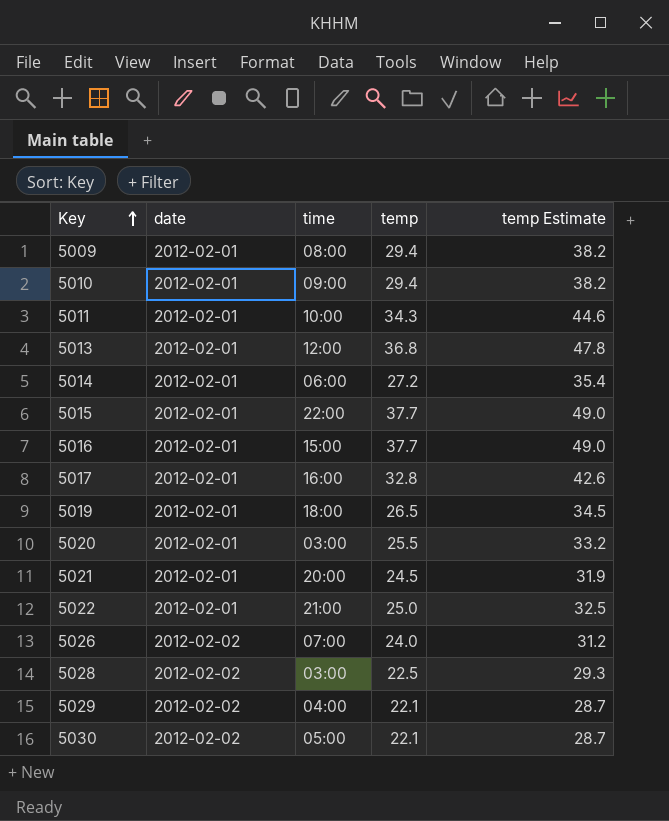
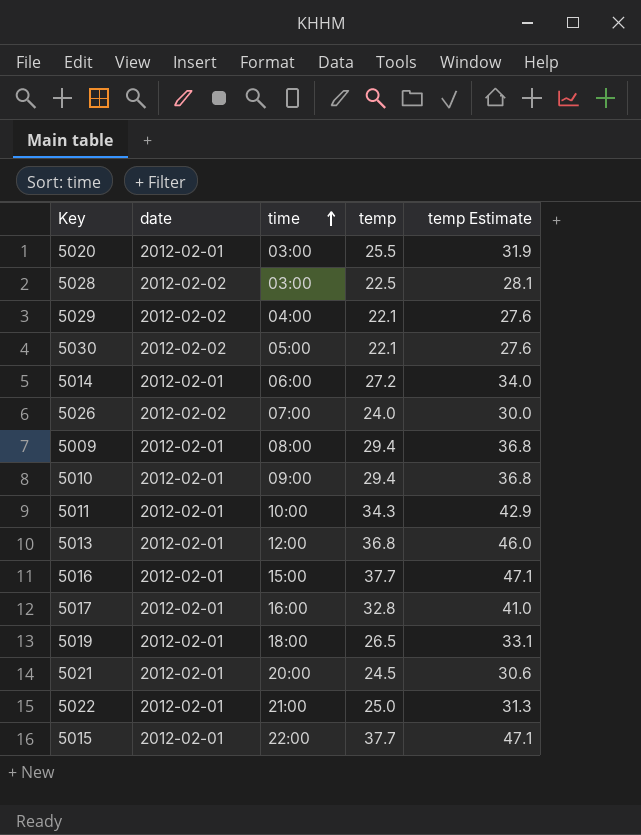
row order: Key ascending -> time ascending
column temp Estimate | formula: [temp] * 1.3 -> [temp] * 1.25

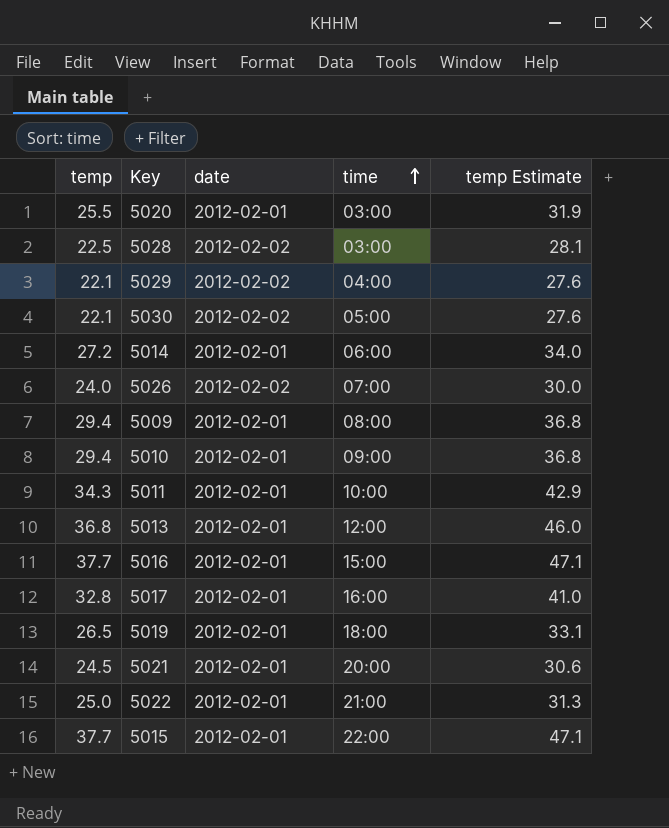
column temp | position: 4 -> 1

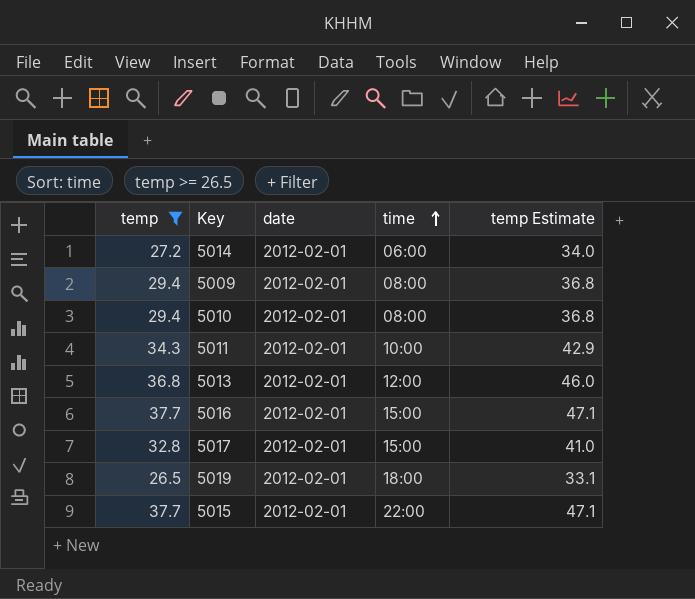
filter: none -> temp >= 26.5
5010 | time: 09:00 -> 08:00
5017 | time: 16:00 -> 15:00

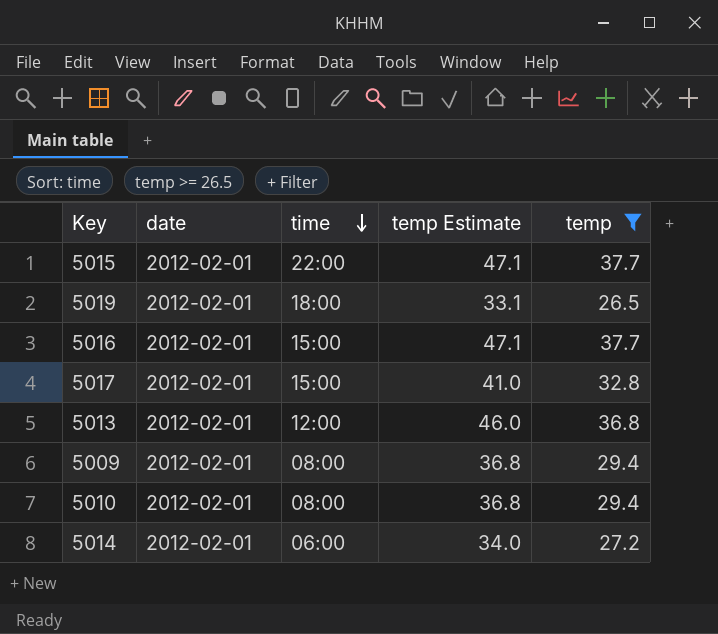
row order: time ascending -> time descending
column temp | position: 1 -> 5
row 5011: 34.3 | 2012-02-01 | 10:00 | 42.9 -> none

